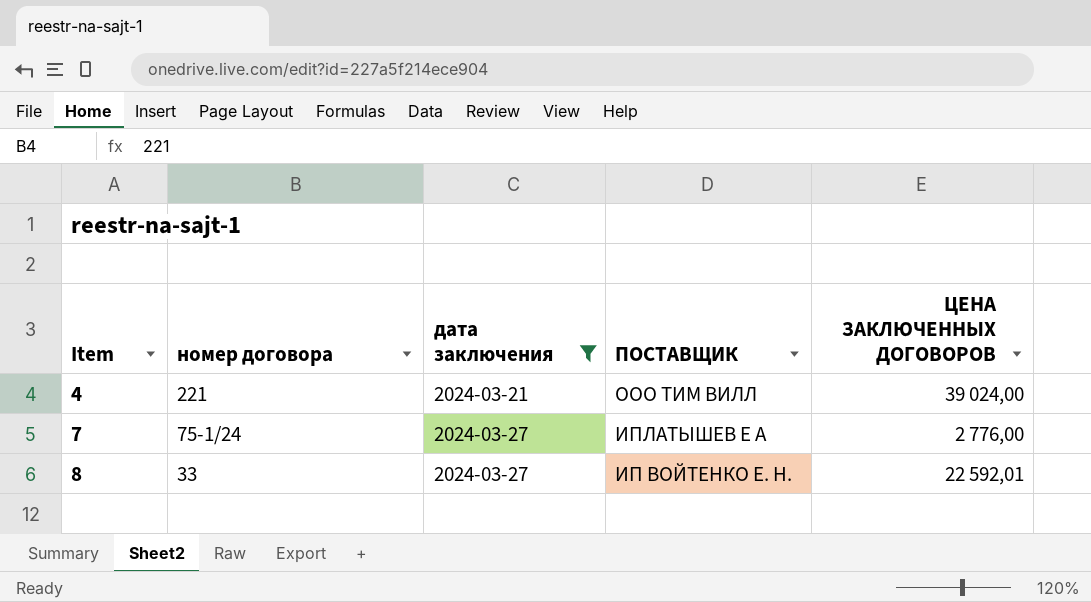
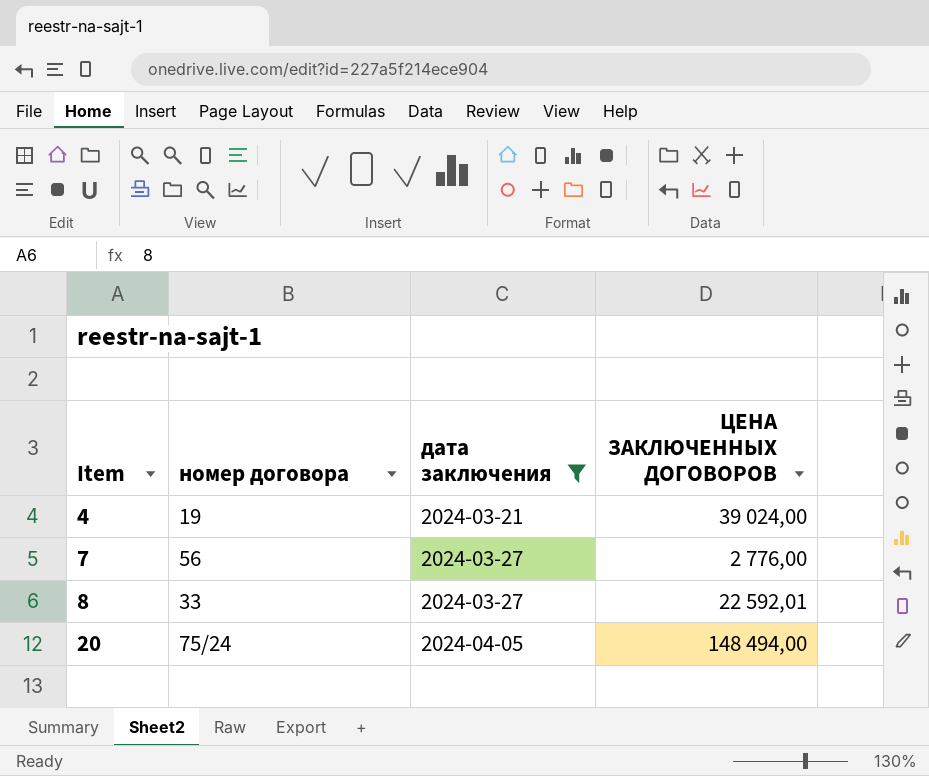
column ПОСТАВЩИК | position: 4 -> none
4 | номер договора: 221 -> 19
7 | номер договора: 75-1/24 -> 56
row 20: none -> 75/24 | 2024-04-05 | 148 494,00

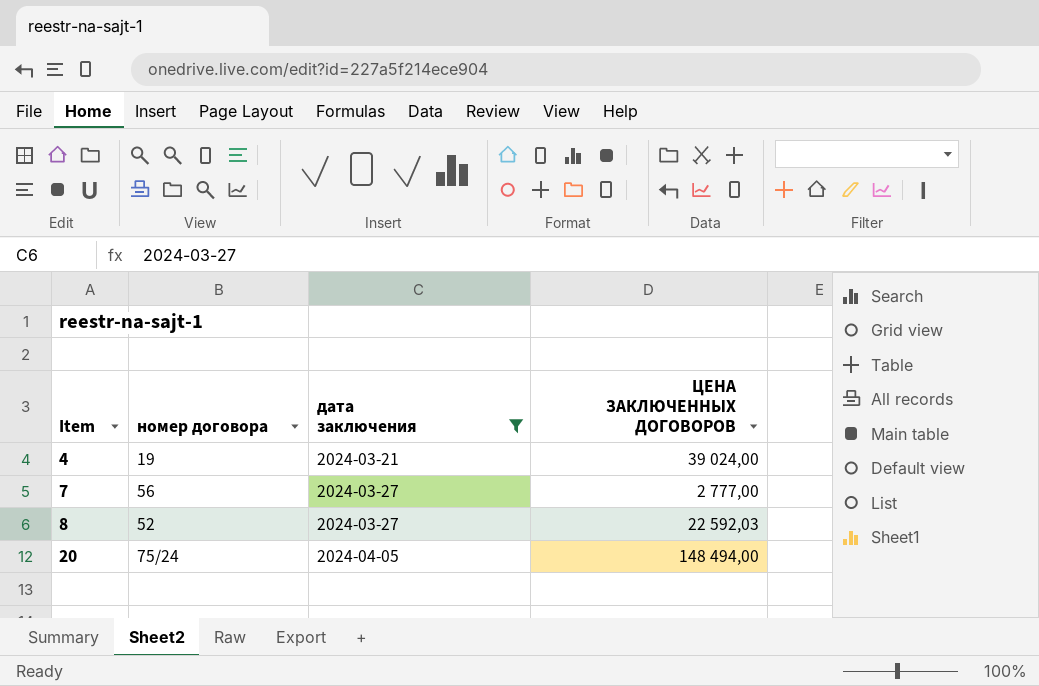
7 | ЦЕНА ЗАКЛЮЧЕННЫХ ДОГОВОРОВ: 2 776,00 -> 2 777,00
8 | номер договора: 33 -> 52
8 | ЦЕНА ЗАКЛЮЧЕННЫХ ДОГОВОРОВ: 22 592,01 -> 22 592,03

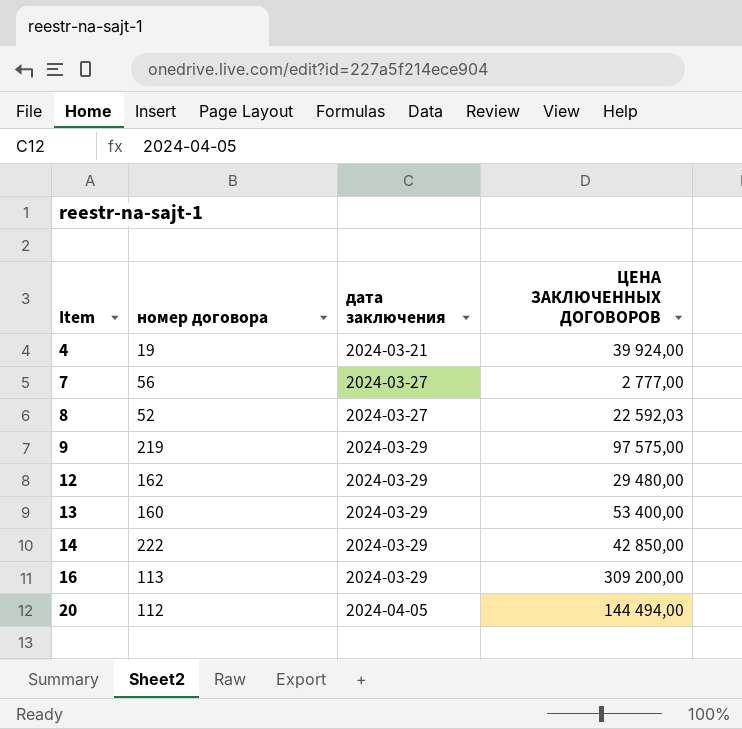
filter: дата заключения != 2024-03-29 -> none
4 | ЦЕНА ЗАКЛЮЧЕННЫХ ДОГОВОРОВ: 39 024,00 -> 39 924,00
20 | номер договора: 75/24 -> 112
20 | ЦЕНА ЗАКЛЮЧЕННЫХ ДОГОВОРОВ: 148 494,00 -> 144 494,00

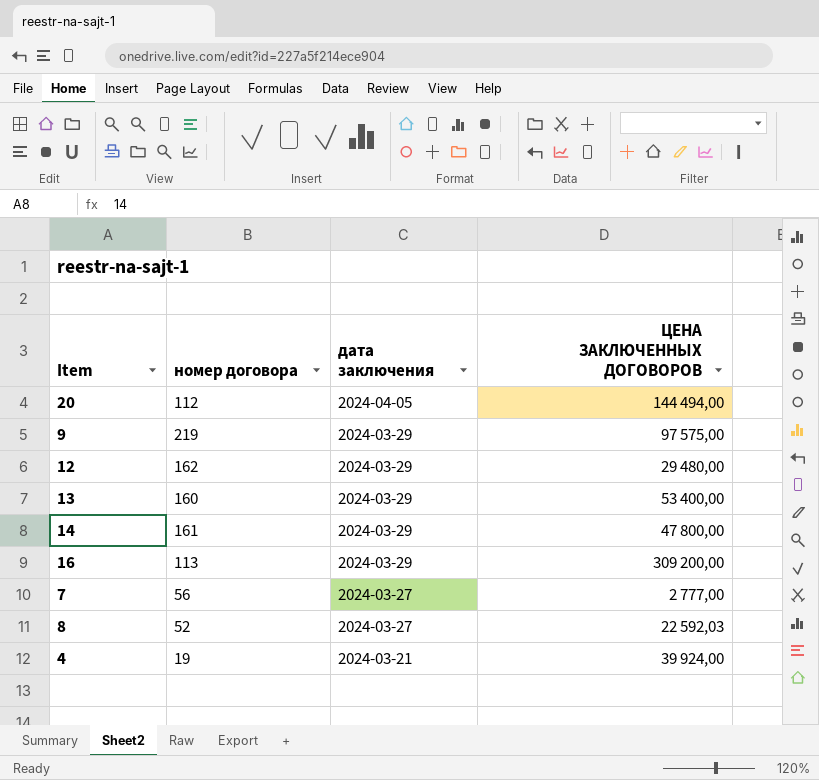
row order: Item ascending -> дата заключения descending
14 | номер договора: 222 -> 161
14 | ЦЕНА ЗАКЛЮЧЕННЫХ ДОГОВОРОВ: 42 850,00 -> 47 800,00

